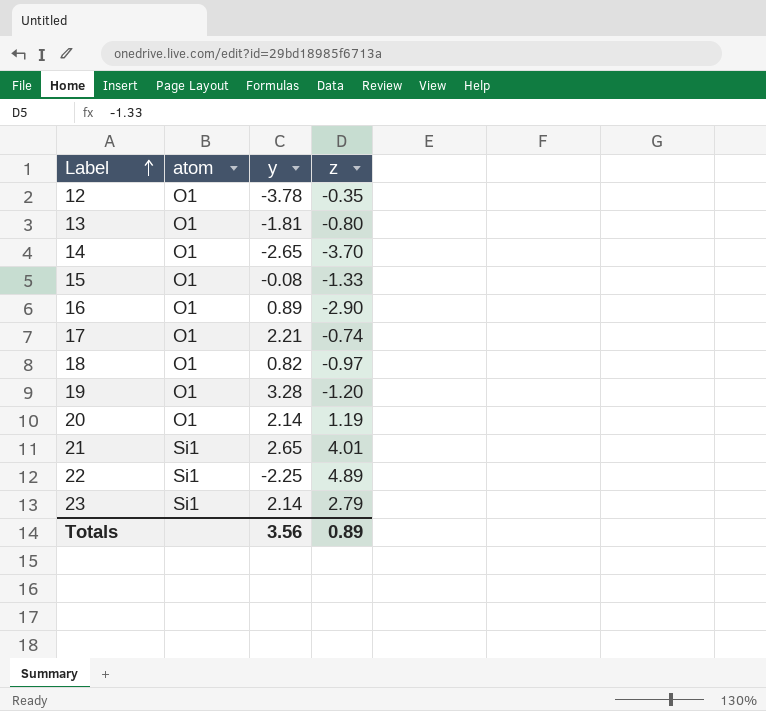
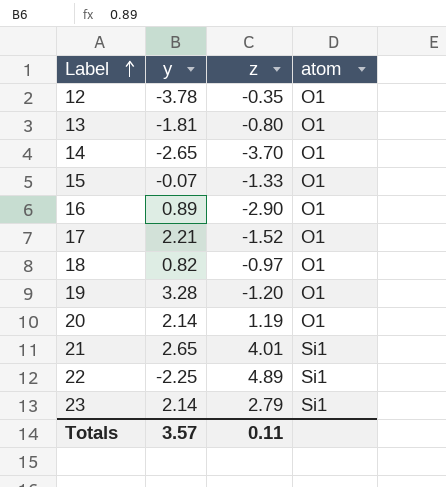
column atom | position: 2 -> 4
15 | y: -0.08 -> -0.07
17 | z: -0.74 -> -1.52
Totals | y: 3.56 -> 3.57
Totals | z: 0.89 -> 0.11

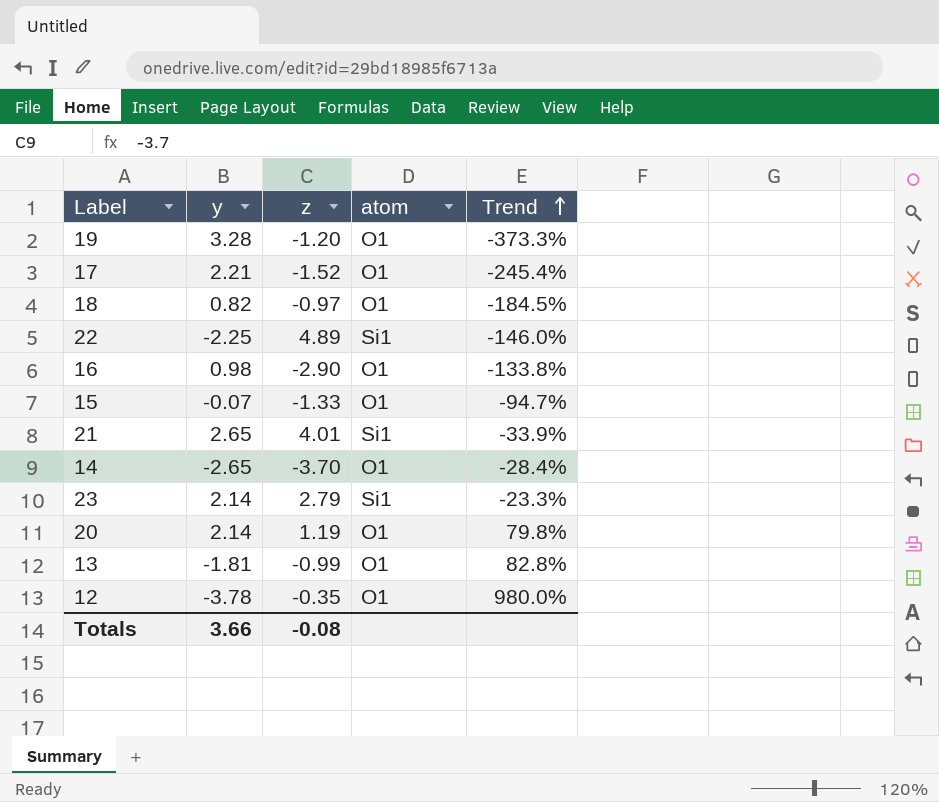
row order: Label ascending -> Trend ascending
column Trend | formula: none -> ([y] - [z]) / [z]
16 | y: 0.89 -> 0.98
13 | z: -0.80 -> -0.99
Totals | y: 3.57 -> 3.66
Totals | z: 0.11 -> -0.08

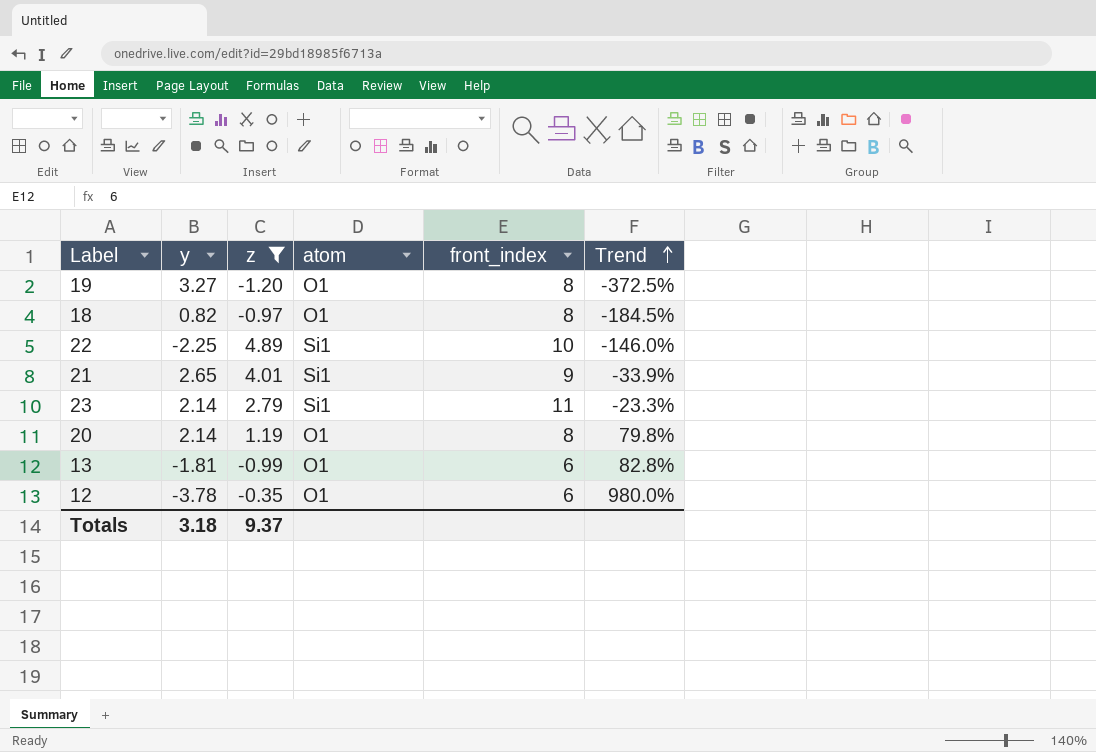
filter: none -> z >= -1.20
column front_index | position: none -> 5
19 | y: 3.28 -> 3.27
19 | Trend: -373.3% -> -372.5%
Totals | y: 3.66 -> 3.18
Totals | z: -0.08 -> 9.37

